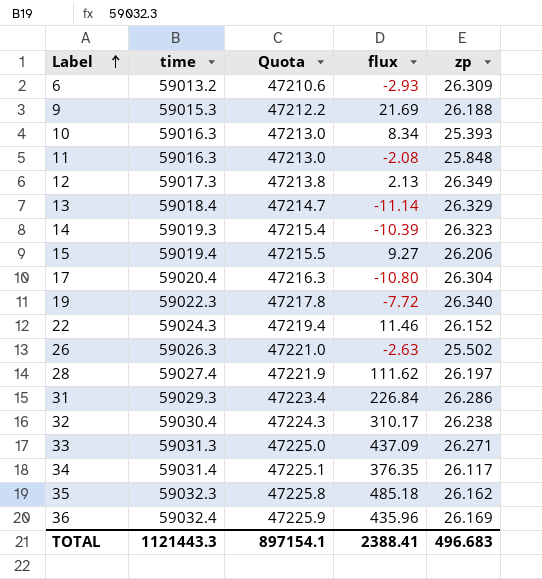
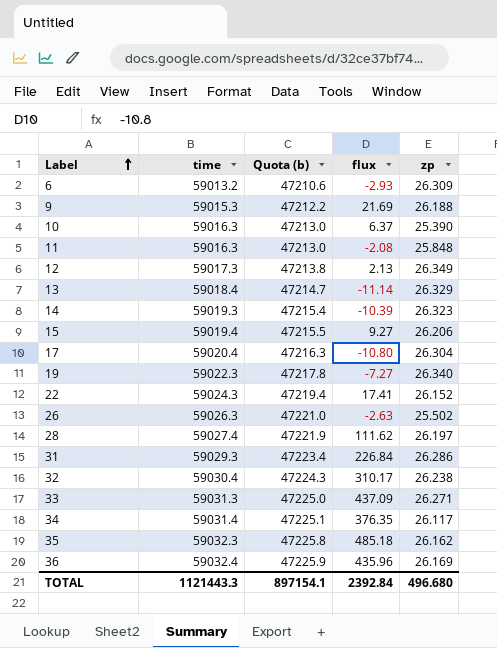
column name: Quota -> Quota (b)
10 | flux: 8.34 -> 6.37
10 | zp: 25.393 -> 25.390
19 | flux: -7.72 -> -7.27
22 | flux: 11.46 -> 17.41
TOTAL | flux: 2388.41 -> 2392.84
TOTAL | zp: 496.683 -> 496.680

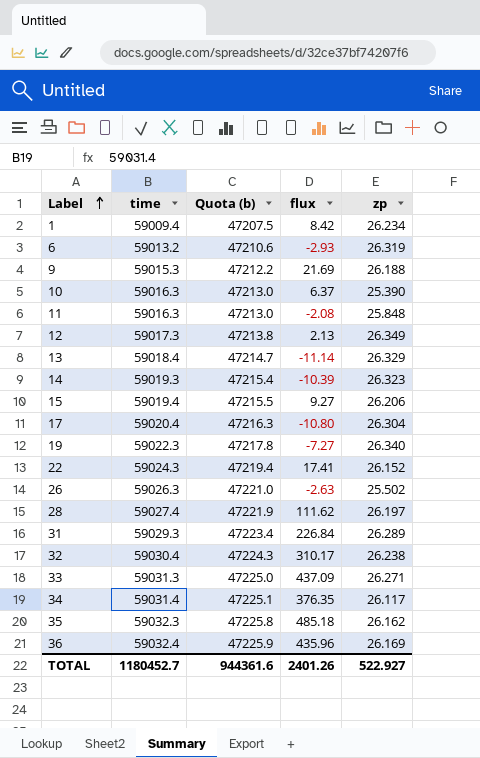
row 1: none -> 59009.4 | 47207.5 | 8.42 | 26.234
6 | zp: 26.309 -> 26.319
31 | zp: 26.286 -> 26.289
TOTAL | time: 1121443.3 -> 1180452.7
TOTAL | Quota (b): 897154.1 -> 944361.6
TOTAL | flux: 2392.84 -> 2401.26
TOTAL | zp: 496.680 -> 522.927

